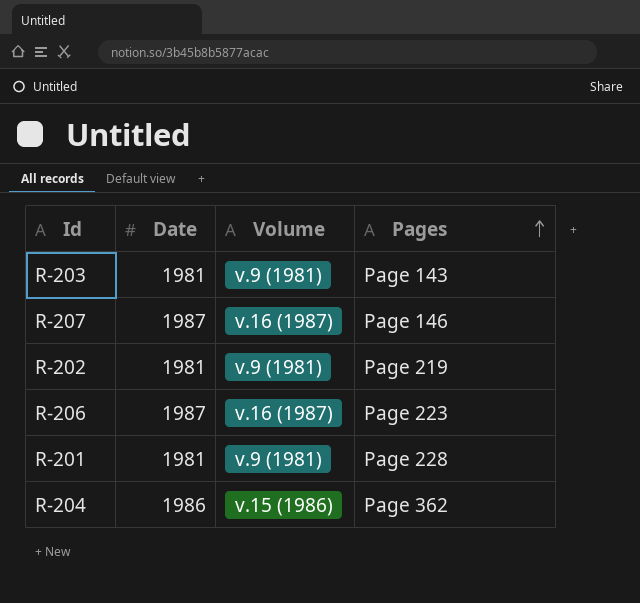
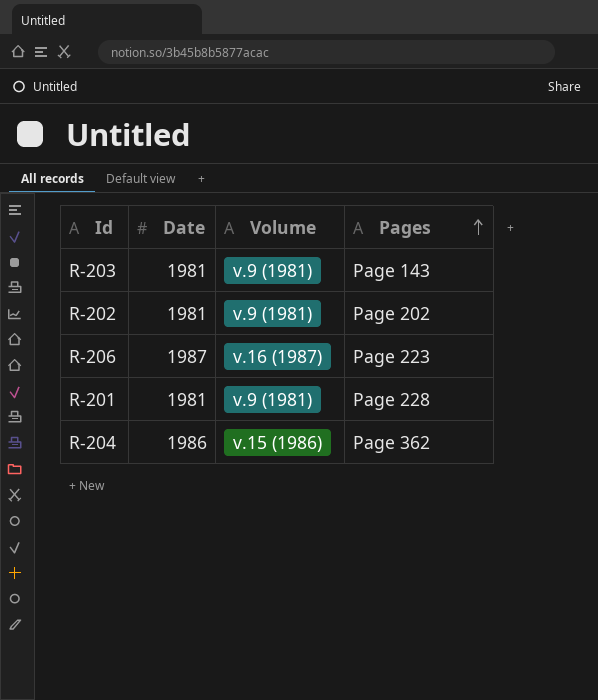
row R-207: 1987 | v.16 (1987) | Page 146 -> none
R-202 | Pages: Page 219 -> Page 202

